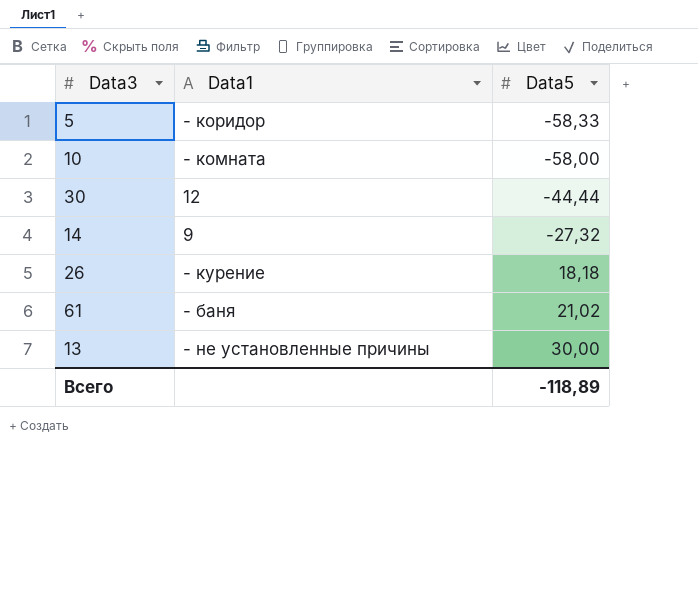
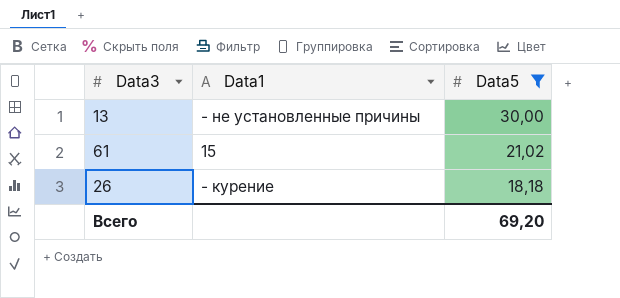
filter: none -> Data5 >= 18,18
row order: Data5 ascending -> Data5 descending
61 | Data1: - баня -> 15
Всего | Data5: -118,89 -> 69,20

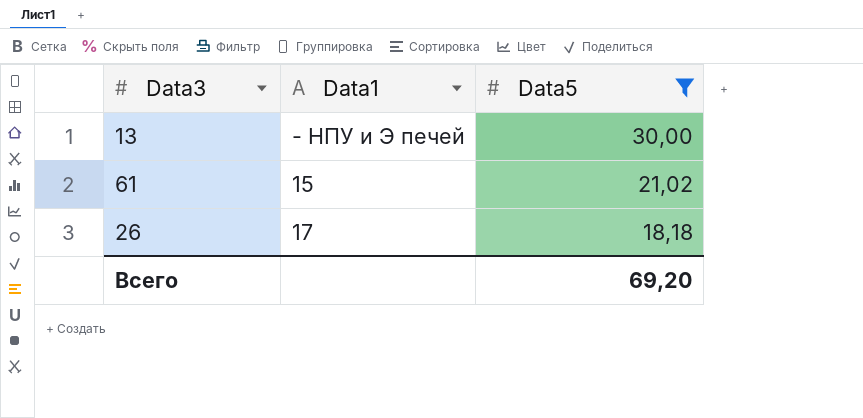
13 | Data1: - не установленные причины -> - НПУ и Э печей
26 | Data1: - курение -> 17

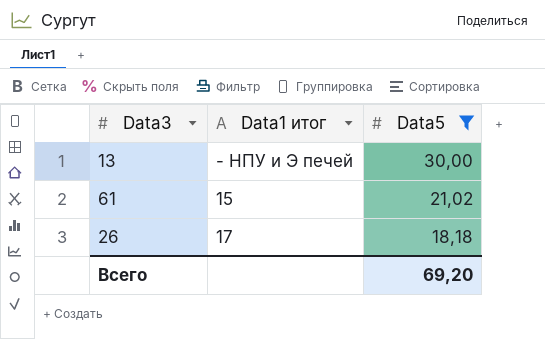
column name: Data1 -> Data1 итог

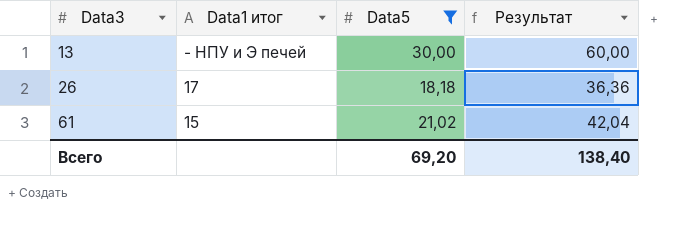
row order: Data5 descending -> Data3 ascending
column Результат | formula: none -> [Data5] * 2

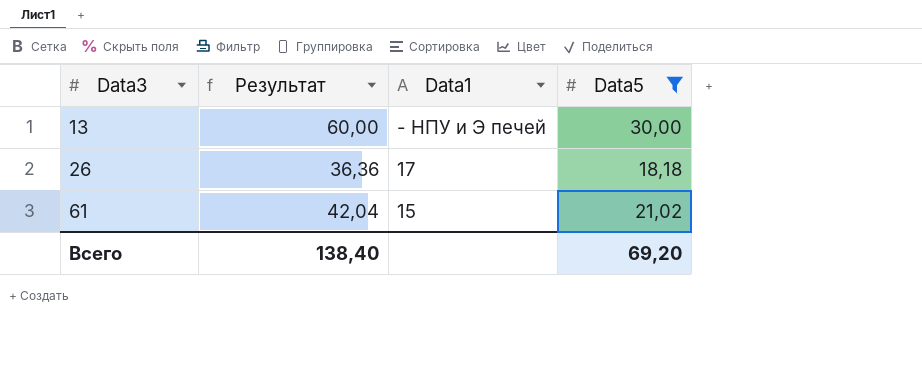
column Результат | position: 4 -> 2
column name: Data1 итог -> Data1

